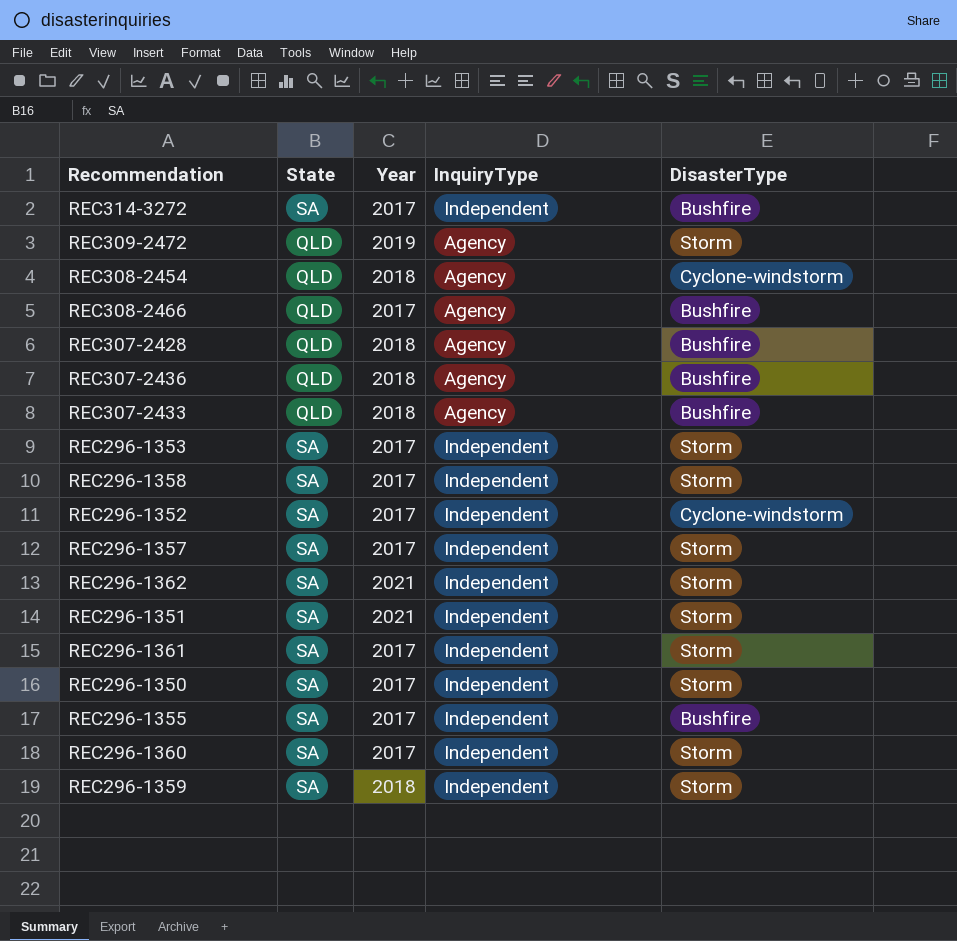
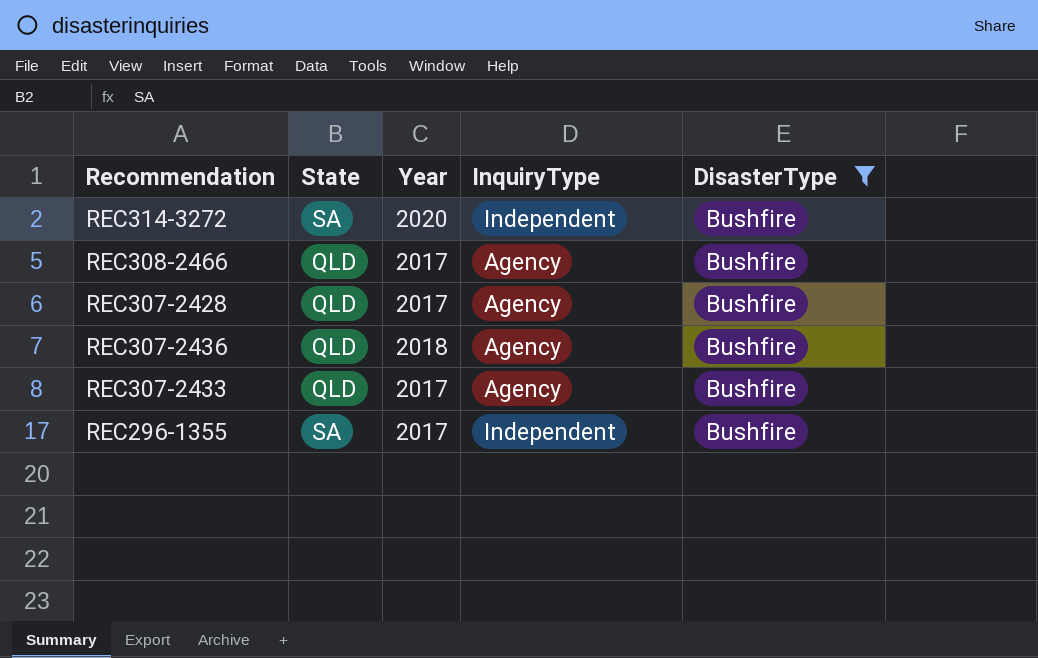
filter: none -> DisasterType = Bushfire
REC314-3272 | Year: 2017 -> 2020
REC307-2428 | Year: 2018 -> 2017
REC307-2433 | Year: 2018 -> 2017

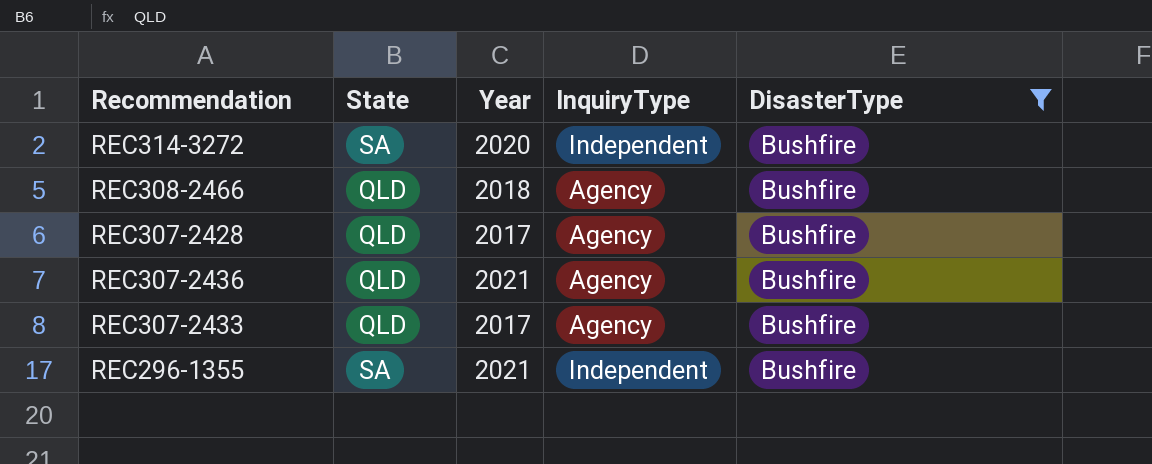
REC308-2466 | Year: 2017 -> 2018
REC307-2436 | Year: 2018 -> 2021
REC296-1355 | Year: 2017 -> 2021

